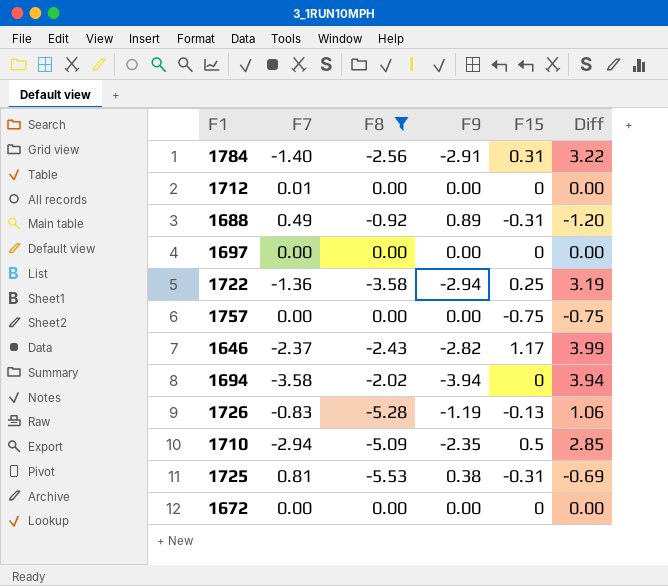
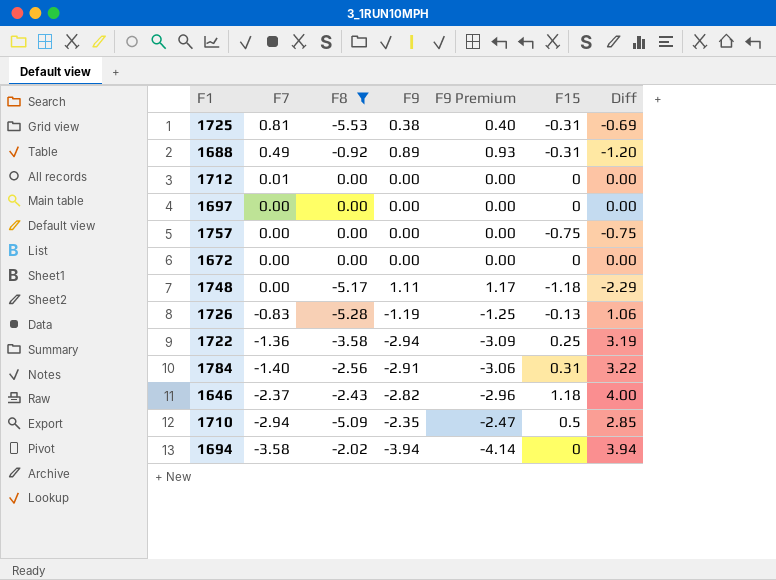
row order: none -> F7 descending
column F9 Premium | formula: none -> [F9] * 1.05
row 1748: none -> 0.00 | -5.17 | 1.11 | 1.17 | -1.18 | -2.29
1646 | F15: 1.17 -> 1.18
1646 | Diff: 3.99 -> 4.00

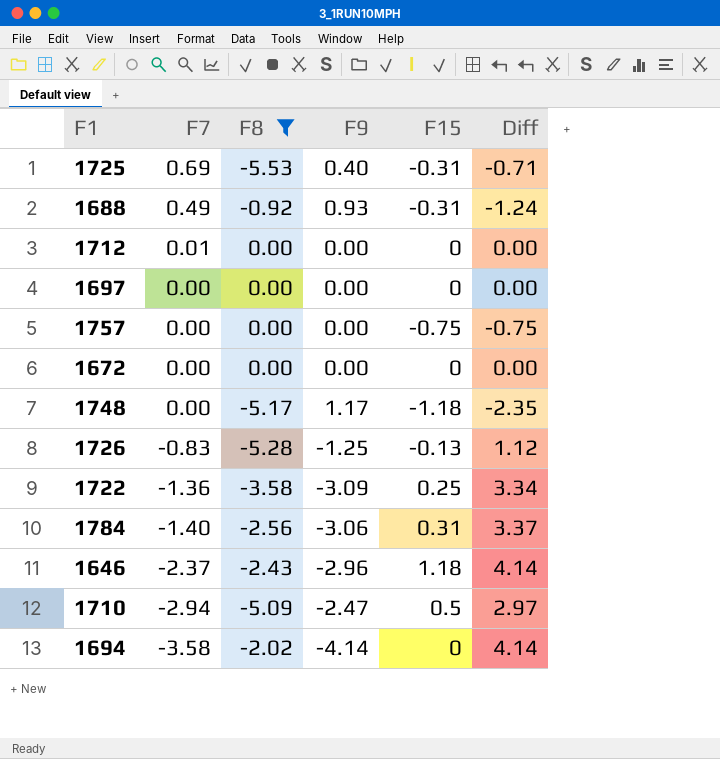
column F9 Premium | formula: [F9] * 1.05 -> none
1725 | F7: 0.81 -> 0.69
1725 | F9: 0.38 -> 0.40
1725 | Diff: -0.69 -> -0.71
1688 | F9: 0.89 -> 0.93
1688 | Diff: -1.20 -> -1.24
1748 | F9: 1.11 -> 1.17
1748 | Diff: -2.29 -> -2.35
1726 | F9: -1.19 -> -1.25
1726 | Diff: 1.06 -> 1.12
1722 | F9: -2.94 -> -3.09
1722 | Diff: 3.19 -> 3.34
1784 | F9: -2.91 -> -3.06
1784 | Diff: 3.22 -> 3.37
1646 | F9: -2.82 -> -2.96
1646 | Diff: 4.00 -> 4.14
1710 | F9: -2.35 -> -2.47
1710 | Diff: 2.85 -> 2.97
1694 | F9: -3.94 -> -4.14
1694 | Diff: 3.94 -> 4.14

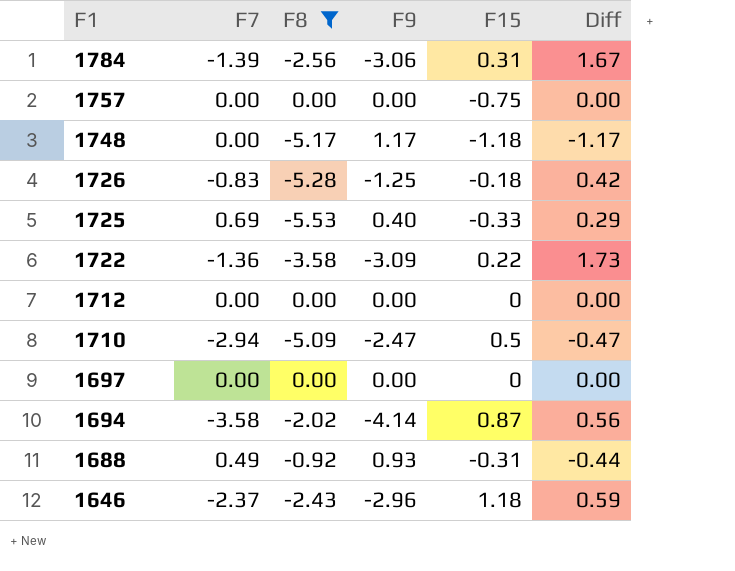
row order: F7 descending -> F1 descending
column Diff | formula: [F15] - [F9] -> [F7] - [F9]
row 1672: 0.00 | 0.00 | 0.00 | 0 | 0.00 -> none
1784 | F7: -1.40 -> -1.39
1726 | F15: -0.13 -> -0.18
1725 | F15: -0.31 -> -0.33
1722 | F15: 0.25 -> 0.22
1712 | F7: 0.01 -> 0.00
1694 | F15: 0 -> 0.87

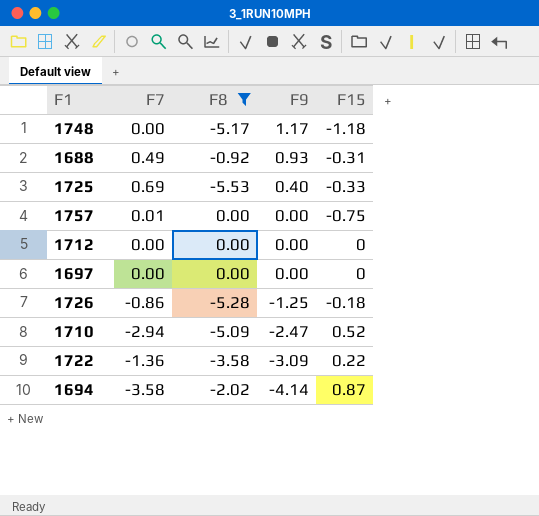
row order: F1 descending -> F9 descending
column Diff | formula: [F7] - [F9] -> none
row 1784: -1.39 | -2.56 | -3.06 | 0.31 | 1.67 -> none
row 1646: -2.37 | -2.43 | -2.96 | 1.18 | 0.59 -> none
1757 | F7: 0.00 -> 0.01
1726 | F7: -0.83 -> -0.86
1710 | F15: 0.5 -> 0.52

